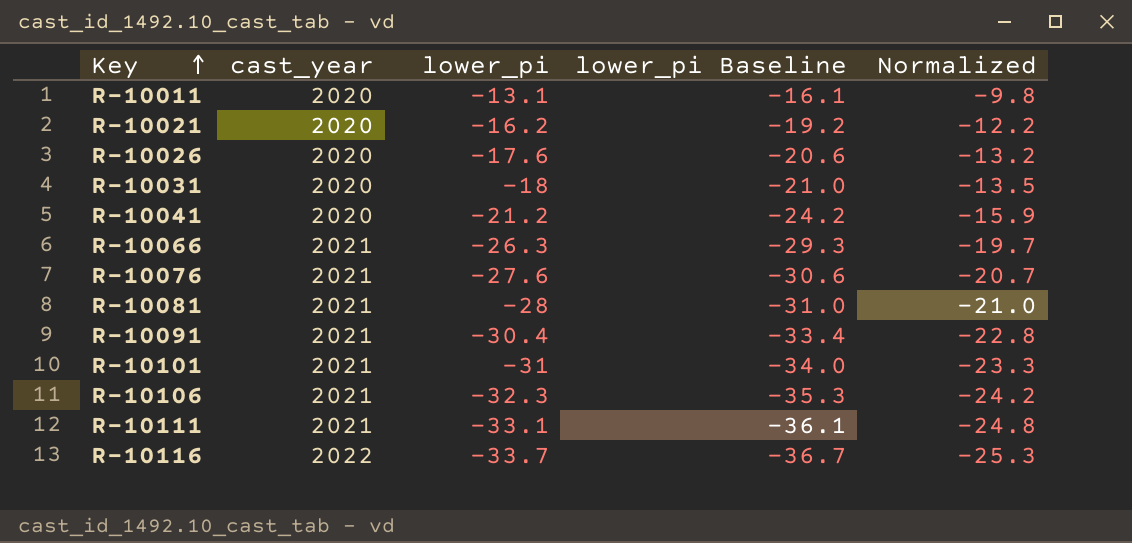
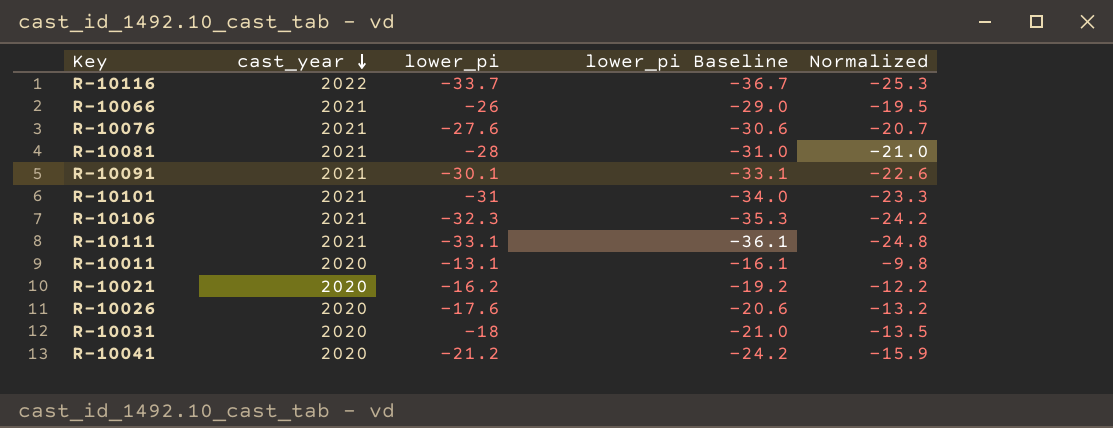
row order: Key ascending -> cast_year descending
R-10066 | lower_pi: -26.3 -> -26
R-10066 | lower_pi Baseline: -29.3 -> -29.0
R-10066 | Normalized: -19.7 -> -19.5
R-10091 | lower_pi: -30.4 -> -30.1
R-10091 | lower_pi Baseline: -33.4 -> -33.1
R-10091 | Normalized: -22.8 -> -22.6

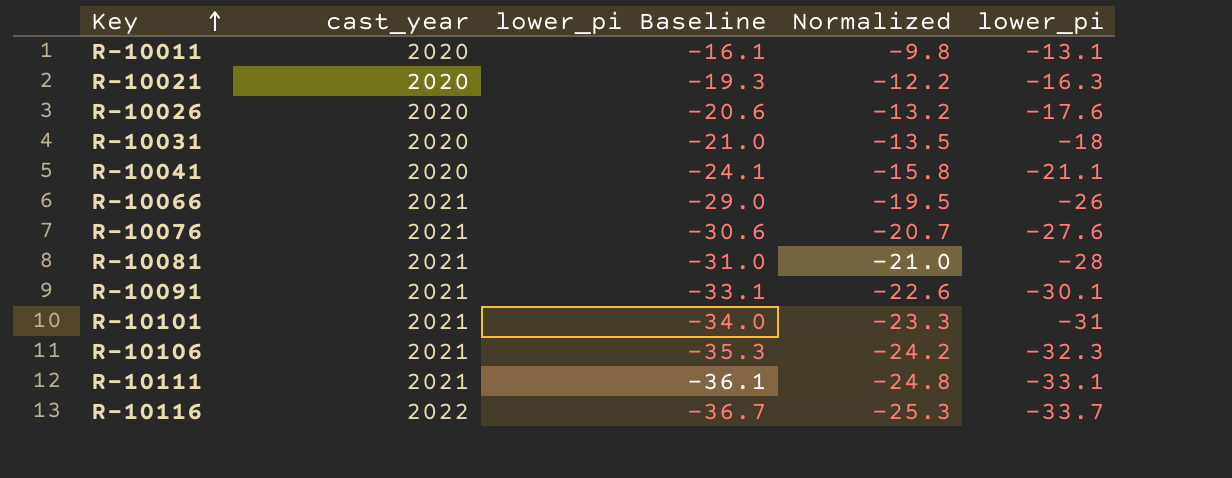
row order: cast_year descending -> Key ascending
column lower_pi | position: 3 -> 5
R-10021 | lower_pi Baseline: -19.2 -> -19.3
R-10021 | lower_pi: -16.2 -> -16.3
R-10041 | lower_pi Baseline: -24.2 -> -24.1
R-10041 | Normalized: -15.9 -> -15.8
R-10041 | lower_pi: -21.2 -> -21.1

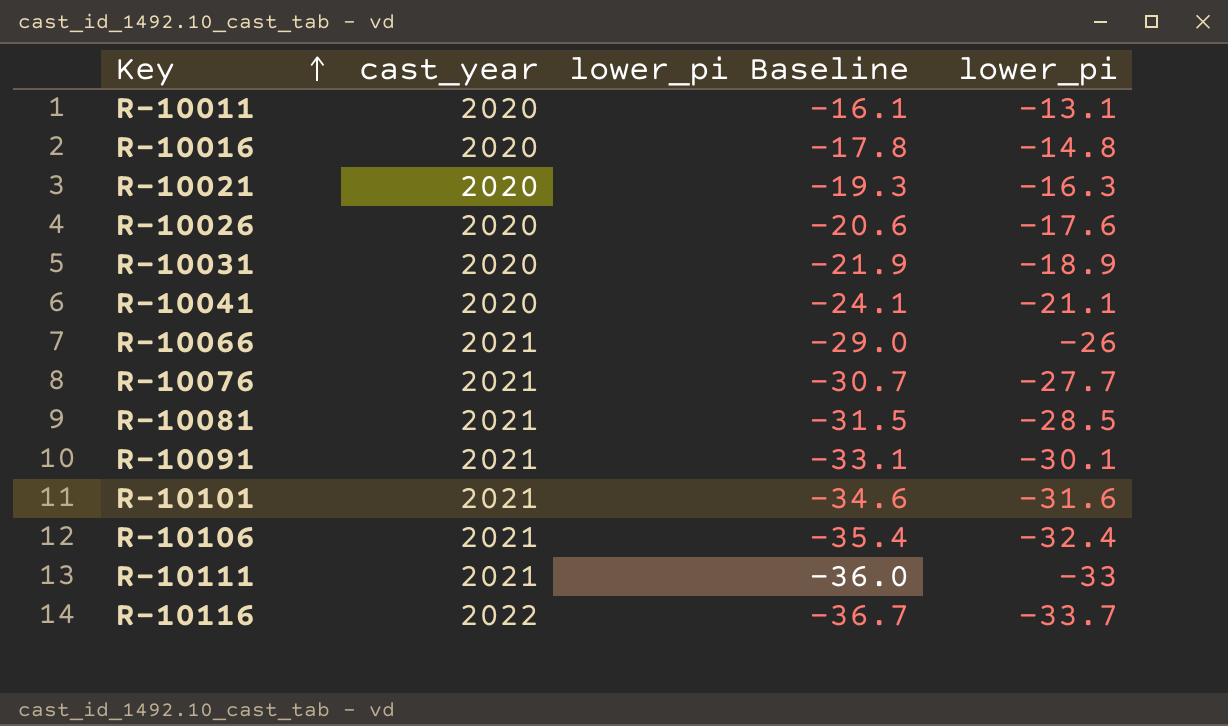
column Normalized | formula: [lower_pi] * 0.75 -> none
row R-10016: none -> 2020 | -17.8 | -14.8
R-10031 | lower_pi Baseline: -21.0 -> -21.9
R-10031 | lower_pi: -18 -> -18.9
R-10076 | lower_pi Baseline: -30.6 -> -30.7
R-10076 | lower_pi: -27.6 -> -27.7
R-10081 | lower_pi Baseline: -31.0 -> -31.5
R-10081 | lower_pi: -28 -> -28.5
R-10101 | lower_pi Baseline: -34.0 -> -34.6
R-10101 | lower_pi: -31 -> -31.6
R-10106 | lower_pi Baseline: -35.3 -> -35.4
R-10106 | lower_pi: -32.3 -> -32.4
R-10111 | lower_pi Baseline: -36.1 -> -36.0
R-10111 | lower_pi: -33.1 -> -33

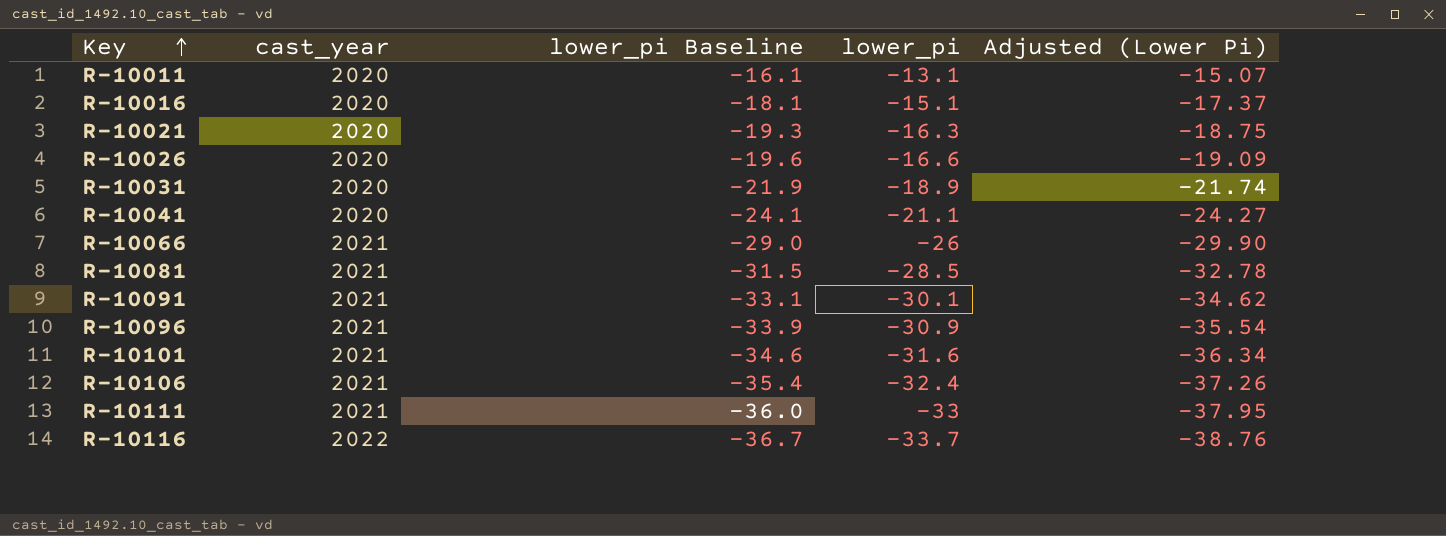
column Adjusted (Lower Pi) | formula: none -> [lower_pi] * 1.15
row R-10076: 2021 | -30.7 | -27.7 -> none
R-10016 | lower_pi Baseline: -17.8 -> -18.1
R-10016 | lower_pi: -14.8 -> -15.1
R-10026 | lower_pi Baseline: -20.6 -> -19.6
R-10026 | lower_pi: -17.6 -> -16.6
row R-10096: none -> 2021 | -33.9 | -30.9 | -35.54

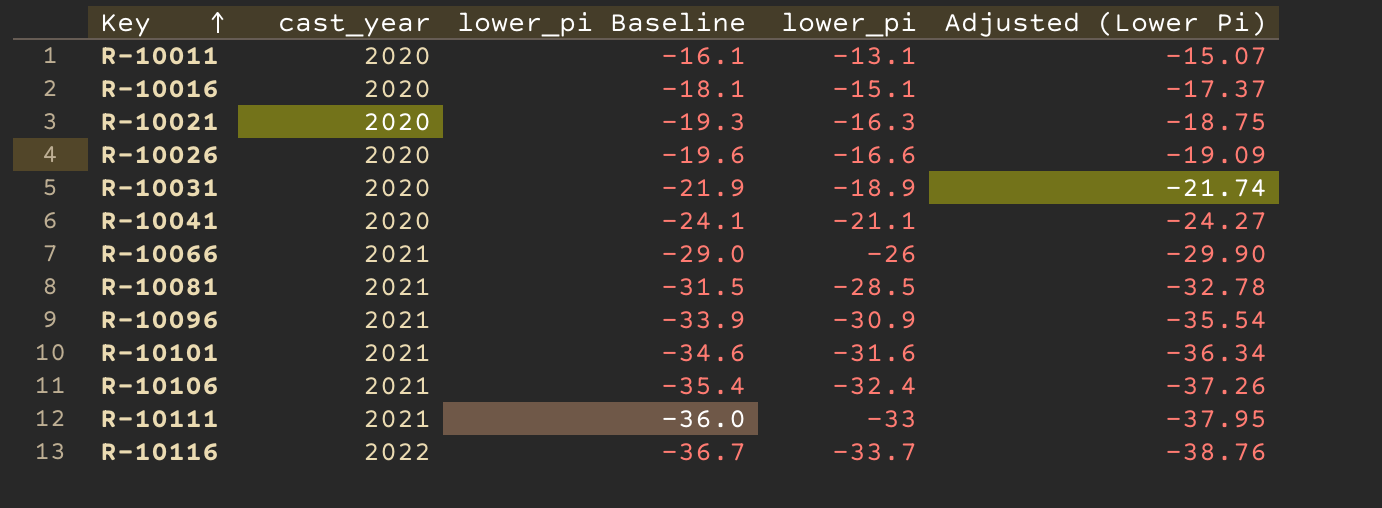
row R-10091: 2021 | -33.1 | -30.1 | -34.62 -> none

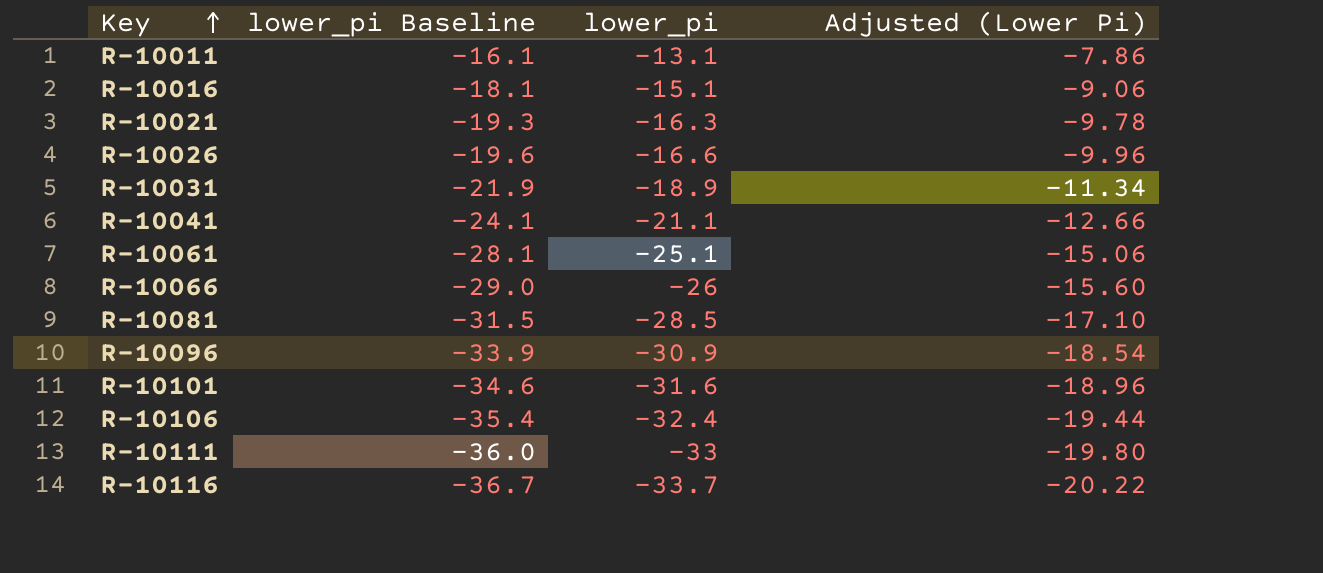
column cast_year | position: 2 -> none
column Adjusted (Lower Pi) | formula: [lower_pi] * 1.15 -> [lower_pi] * 0.6
row R-10061: none -> -28.1 | -25.1 | -15.06

